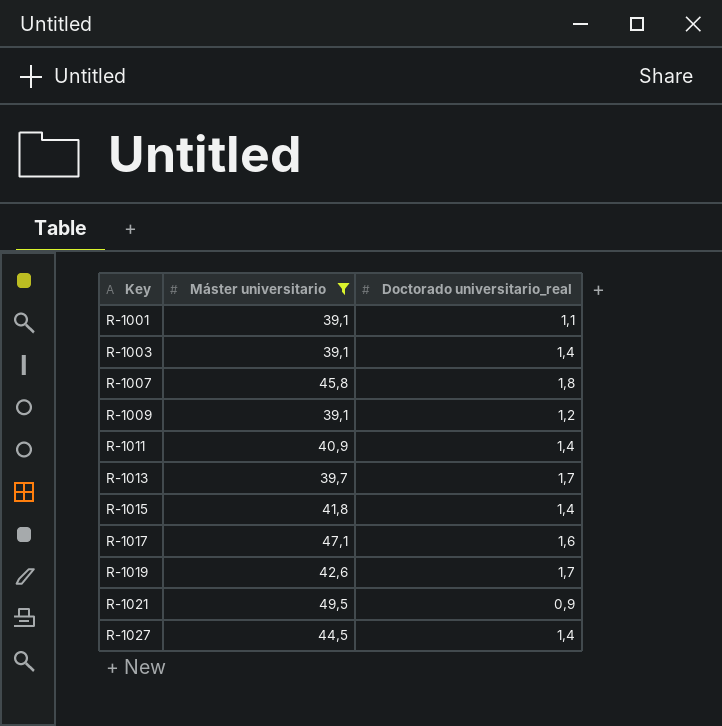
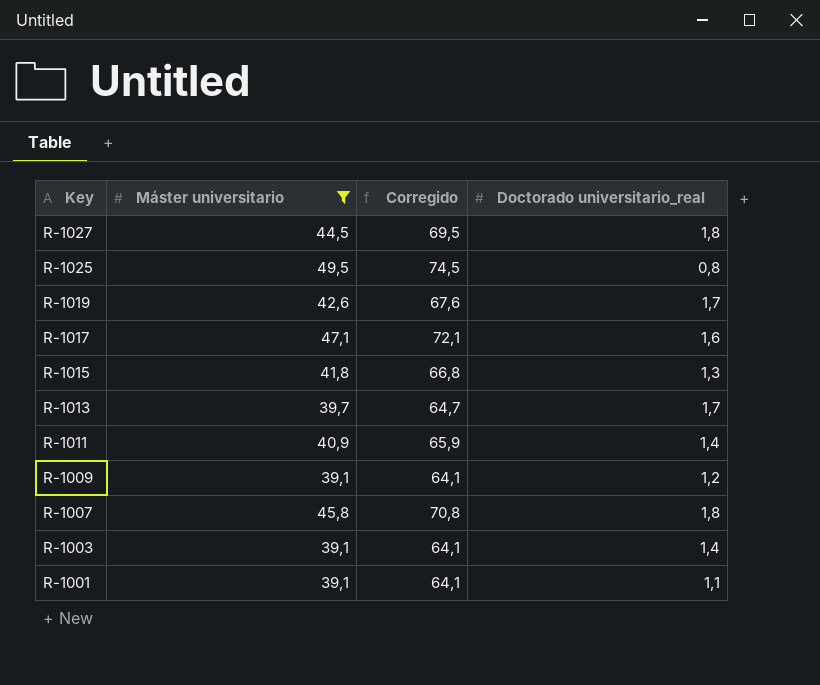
row order: Key ascending -> Key descending
column Corregido | formula: none -> [Máster universitario] + 25
row R-1021: 49,5 | 0,9 -> none
R-1027 | Doctorado universitario_real: 1,4 -> 1,8
row R-1025: none -> 49,5 | 74,5 | 0,8
R-1015 | Doctorado universitario_real: 1,4 -> 1,3

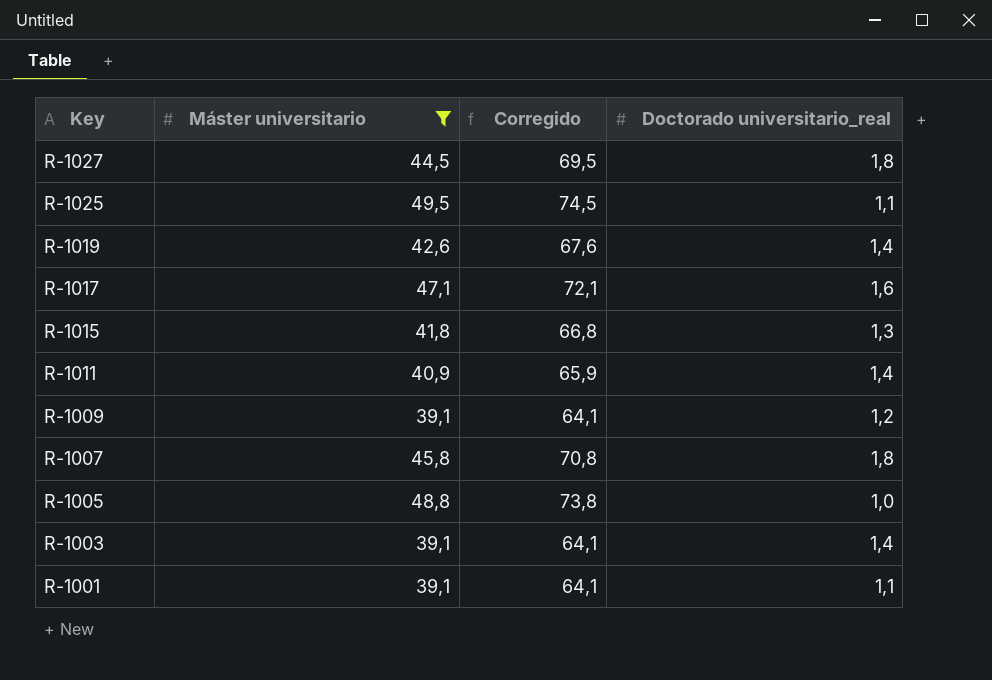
row R-1013: 39,7 | 64,7 | 1,7 -> none
R-1025 | Doctorado universitario_real: 0,8 -> 1,1
R-1019 | Doctorado universitario_real: 1,7 -> 1,4
row R-1005: none -> 48,8 | 73,8 | 1,0

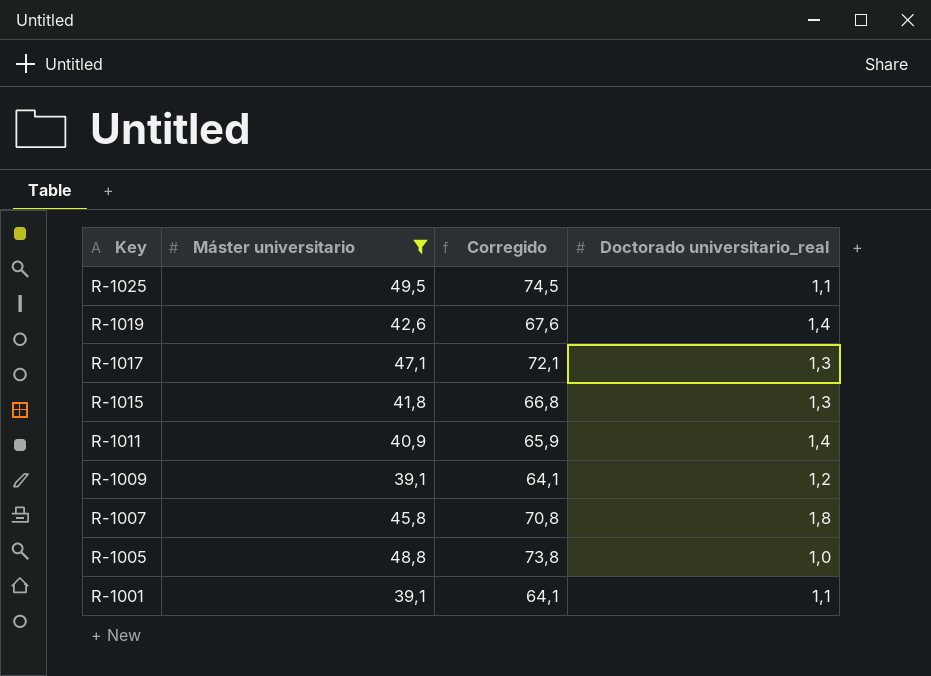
row R-1027: 44,5 | 69,5 | 1,8 -> none
row R-1003: 39,1 | 64,1 | 1,4 -> none
R-1017 | Doctorado universitario_real: 1,6 -> 1,3

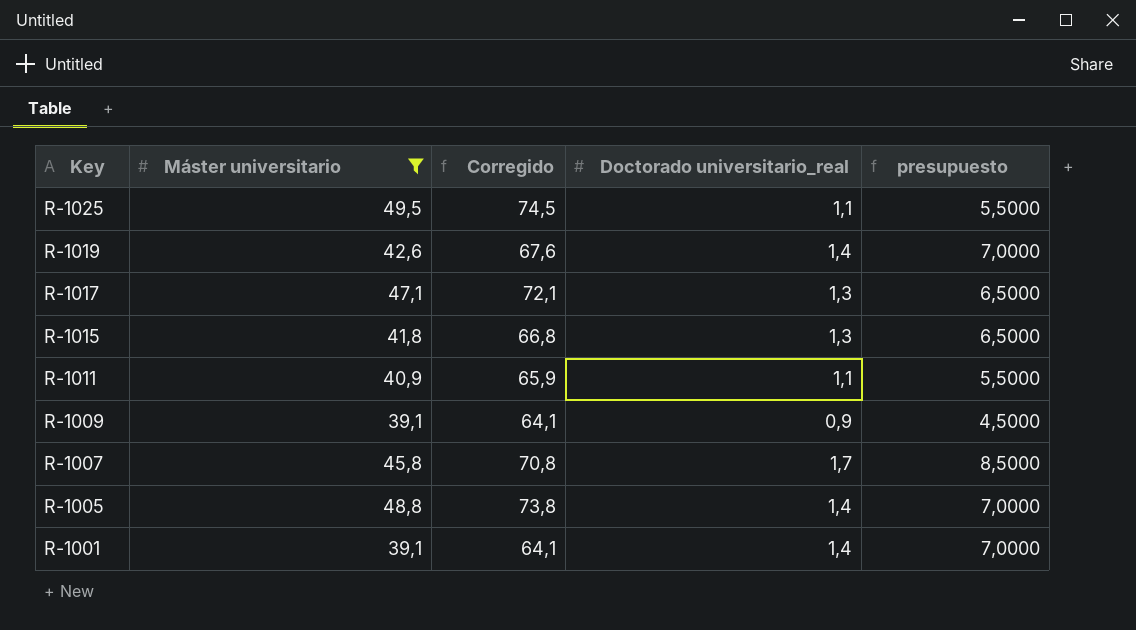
column presupuesto | formula: none -> [Doctorado universitario_real] * 5
R-1011 | Doctorado universitario_real: 1,4 -> 1,1
R-1009 | Doctorado universitario_real: 1,2 -> 0,9
R-1007 | Doctorado universitario_real: 1,8 -> 1,7
R-1005 | Doctorado universitario_real: 1,0 -> 1,4
R-1001 | Doctorado universitario_real: 1,1 -> 1,4

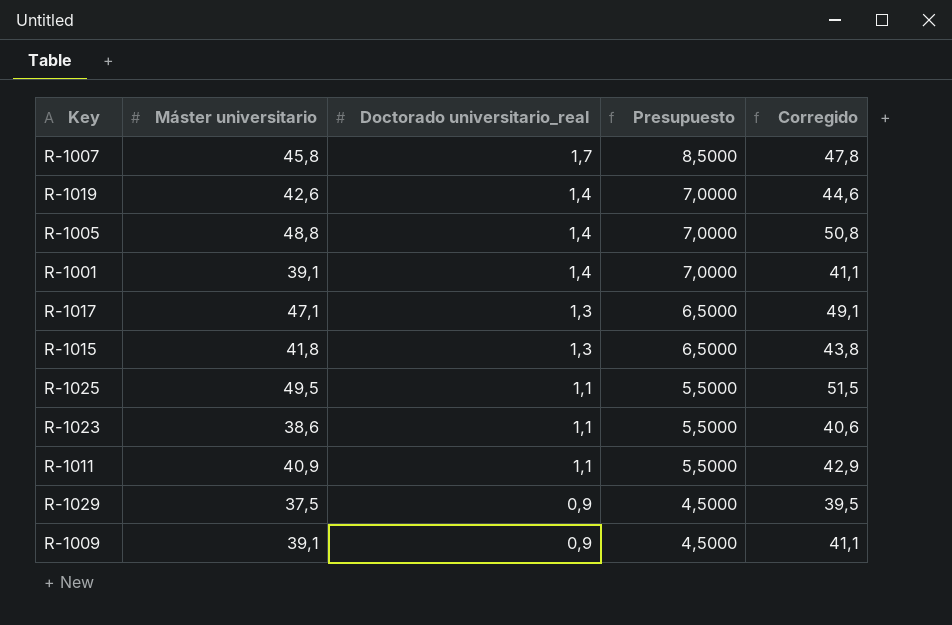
filter: Máster universitario >= 39,1 -> none
row order: Key descending -> Doctorado universitario_real descending
column name: presupuesto -> Presupuesto
column Corregido | formula: [Máster universitario] + 25 -> [Máster universitario] + 2
column Corregido | position: 3 -> 5

